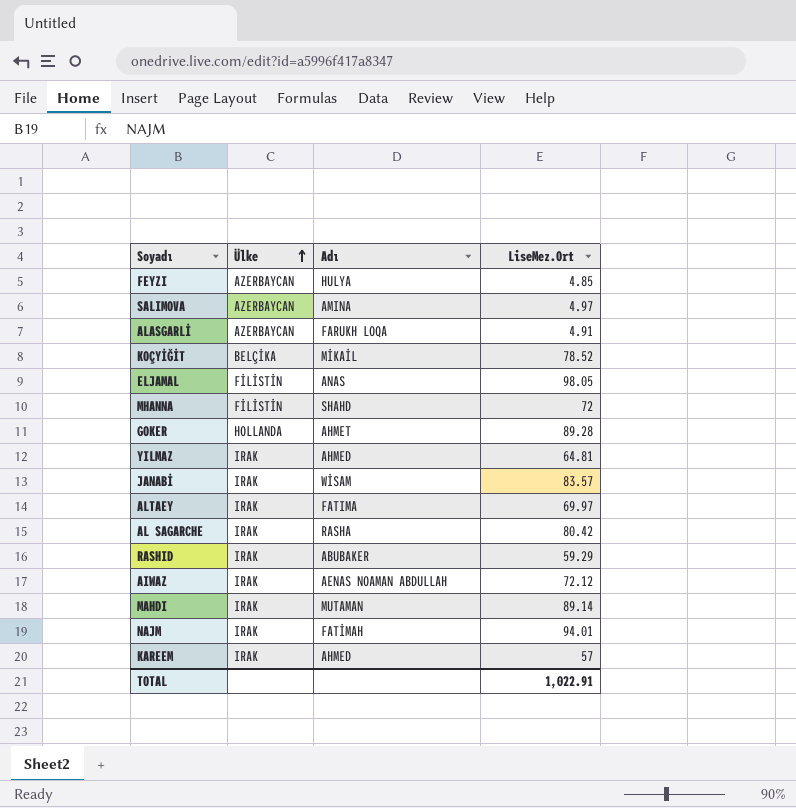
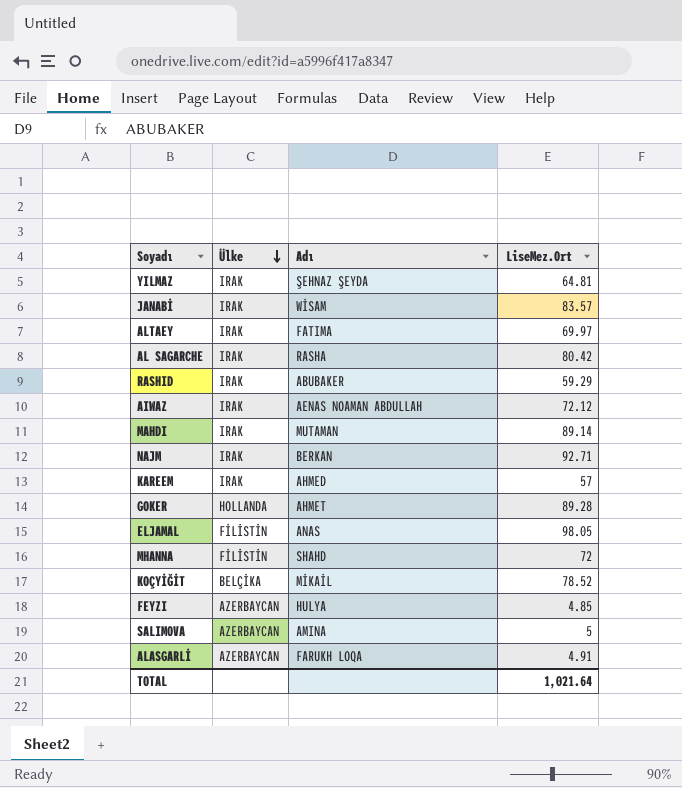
row order: Ülke ascending -> Ülke descending
YILMAZ | Adı: AHMED -> ŞEHNAZ ŞEYDA
NAJM | Adı: FATİMAH -> BERKAN
NAJM | LiseMez.Ort: 94.01 -> 92.71
SALIMOVA | LiseMez.Ort: 4.97 -> 5
TOTAL | LiseMez.Ort: 1,022.91 -> 1,021.64

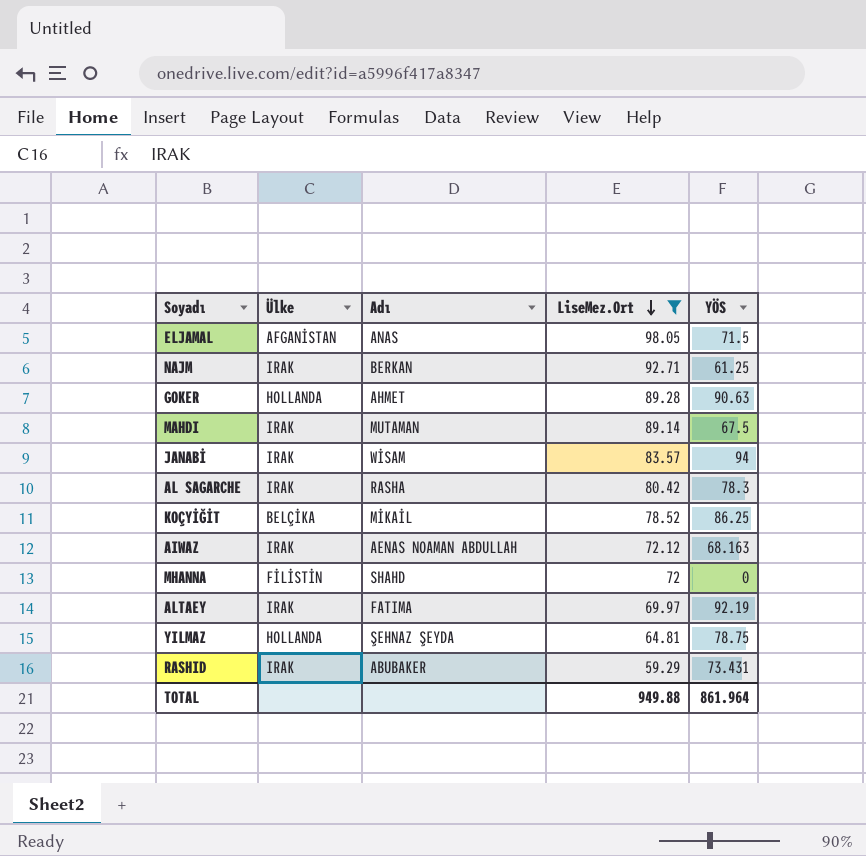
filter: none -> LiseMez.Ort >= 59.29
row order: Ülke descending -> LiseMez.Ort descending
column YÖS | position: none -> 5
ELJAMAL | Ülke: FİLİSTİN -> AFGANİSTAN
YILMAZ | Ülke: IRAK -> HOLLANDA
TOTAL | LiseMez.Ort: 1,021.64 -> 949.88

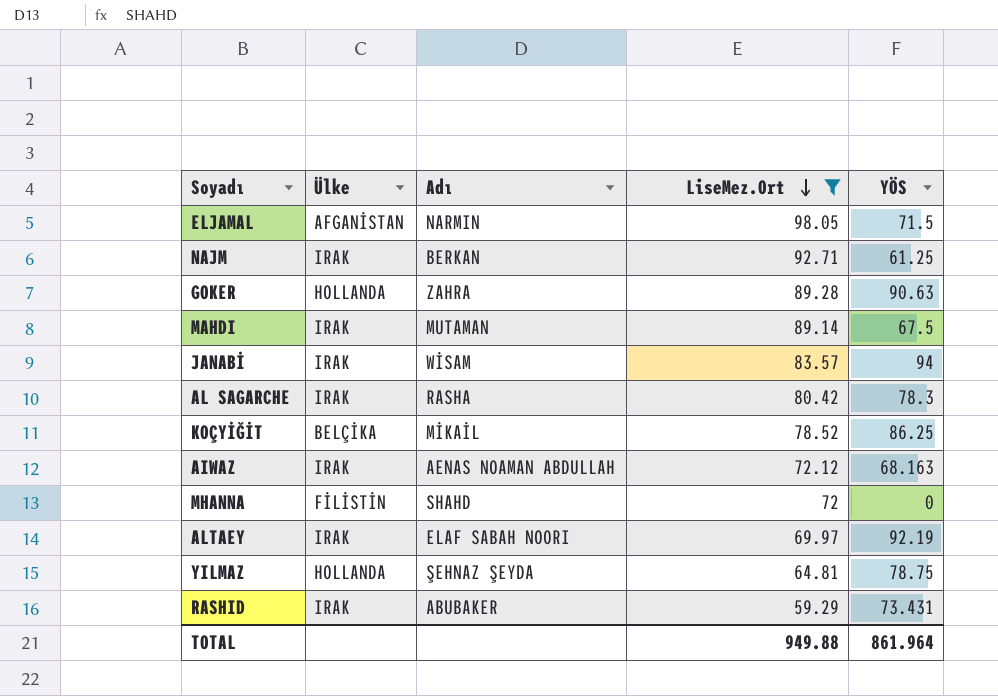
ELJAMAL | Adı: ANAS -> NARMIN
GOKER | Adı: AHMET -> ZAHRA
ALTAEY | Adı: FATIMA -> ELAF SABAH NOORI

